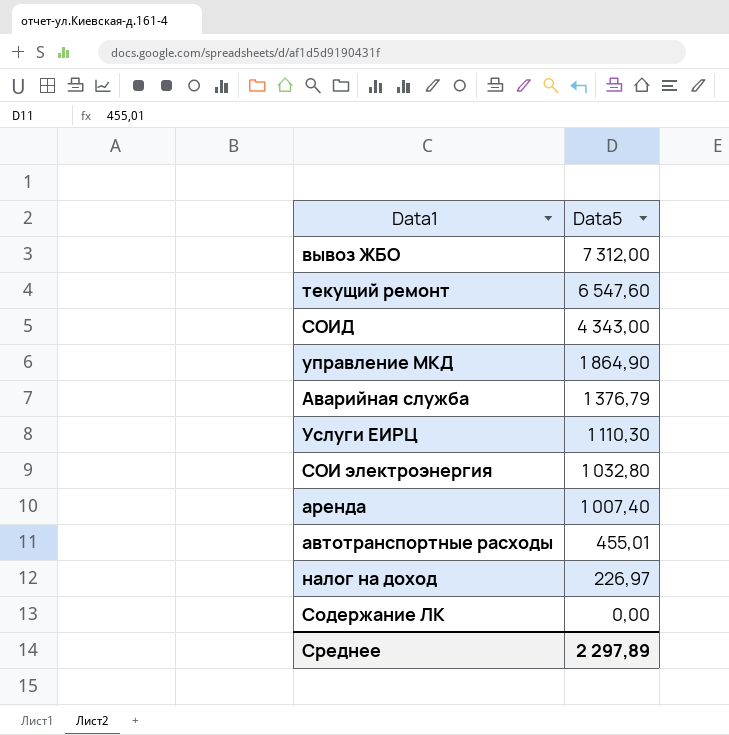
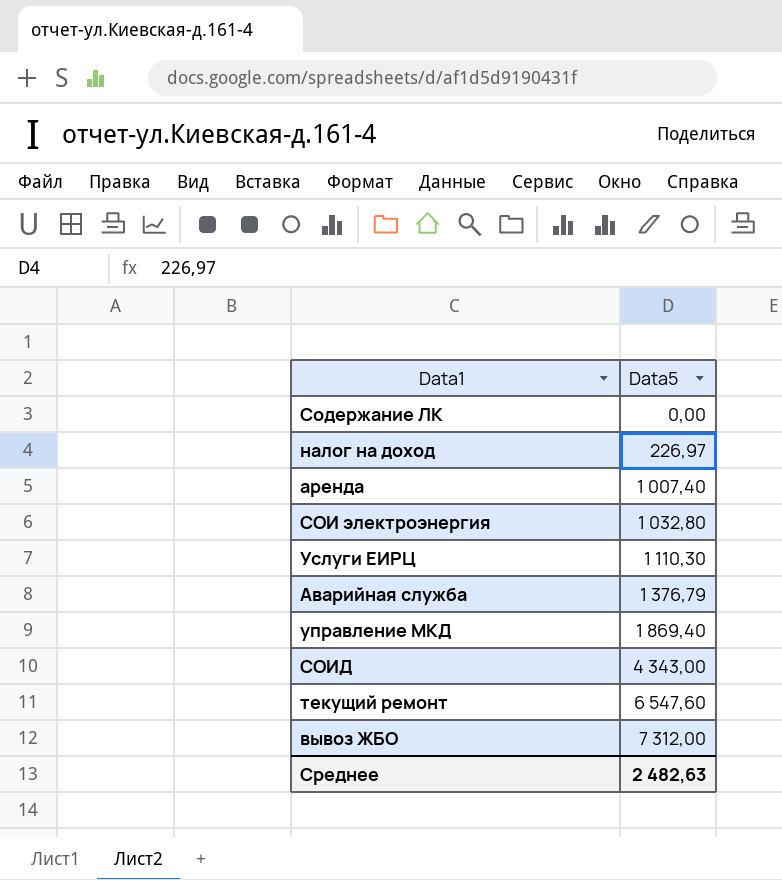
row order: Data5 descending -> Data5 ascending
row автотранспортные расходы: 455,01 -> none
управление МКД | Data5: 1 864,90 -> 1 869,40
Среднее | Data5: 2 297,89 -> 2 482,63

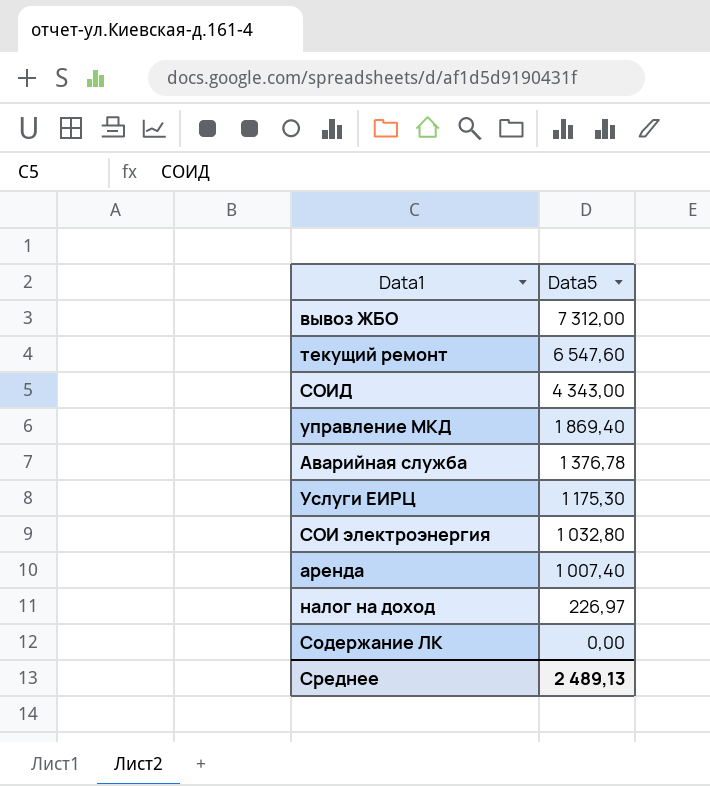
row order: Data5 ascending -> Data5 descending
Аварийная служба | Data5: 1 376,79 -> 1 376,78
Услуги ЕИРЦ | Data5: 1 110,30 -> 1 175,30
Среднее | Data5: 2 482,63 -> 2 489,13

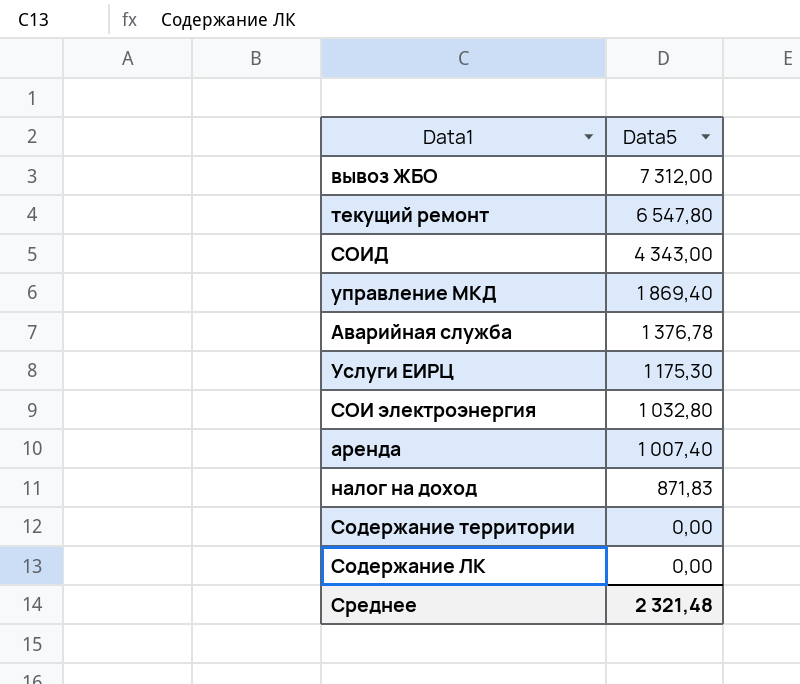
текущий ремонт | Data5: 6 547,60 -> 6 547,80
налог на доход | Data5: 226,97 -> 871,83
row Содержание территории: none -> 0,00
Среднее | Data5: 2 489,13 -> 2 321,48

